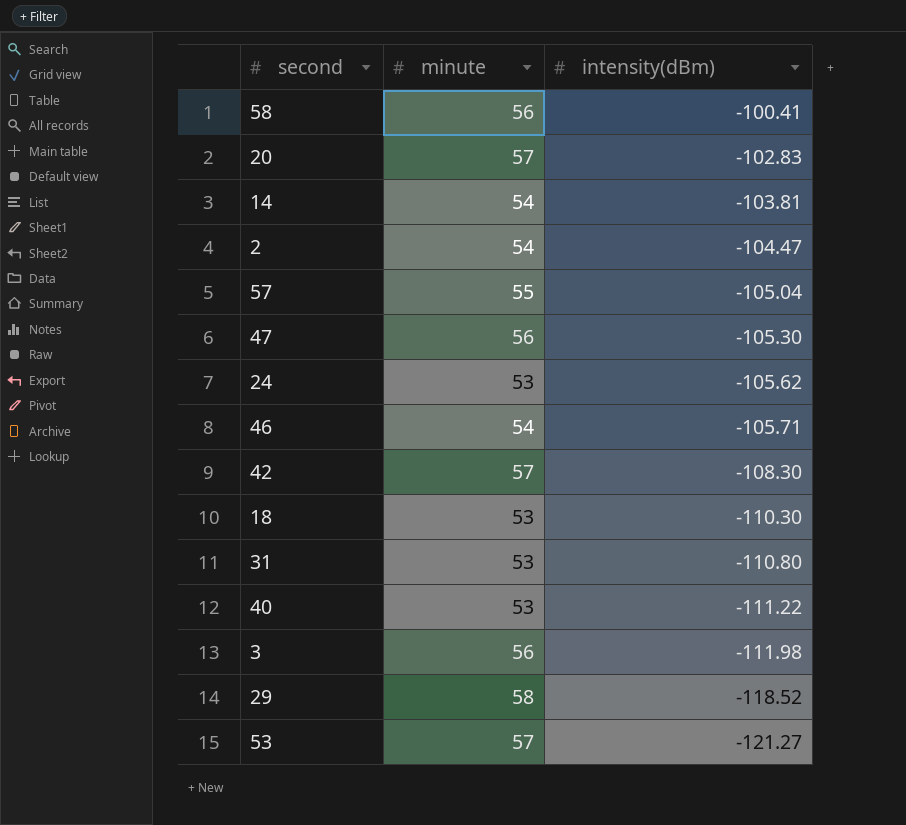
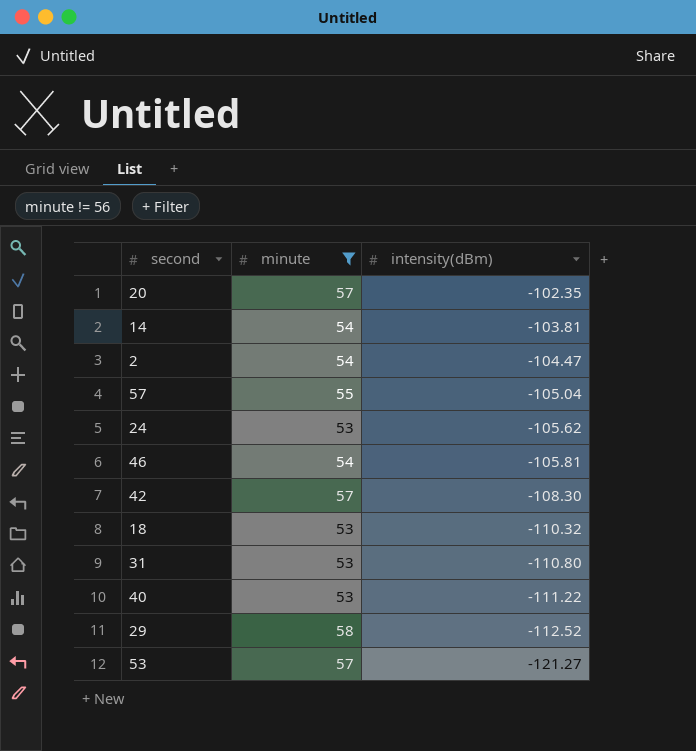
filter: none -> minute != 56
20 | intensity(dBm): -102.83 -> -102.35
46 | intensity(dBm): -105.71 -> -105.81
18 | intensity(dBm): -110.30 -> -110.32
29 | intensity(dBm): -118.52 -> -112.52

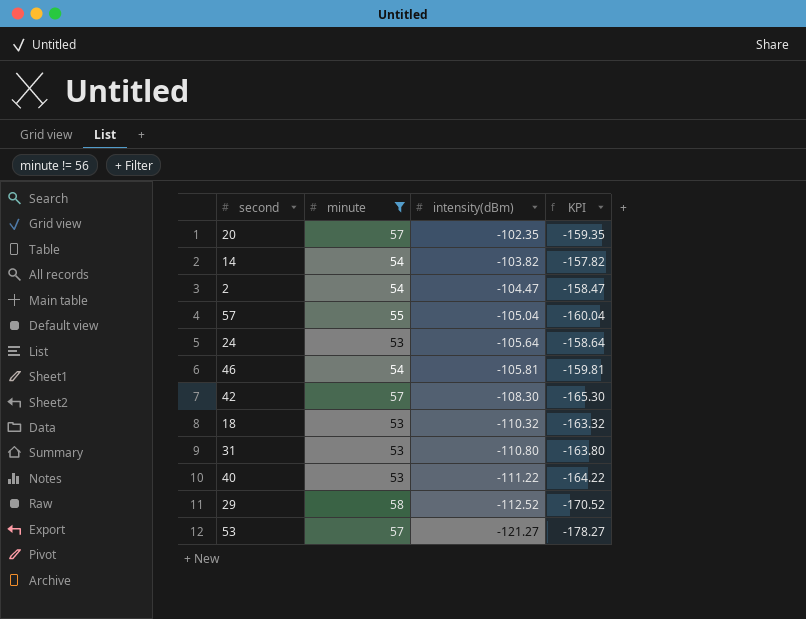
column KPI | formula: none -> [intensity(dBm)] - [minute]
14 | intensity(dBm): -103.81 -> -103.82
24 | intensity(dBm): -105.62 -> -105.64

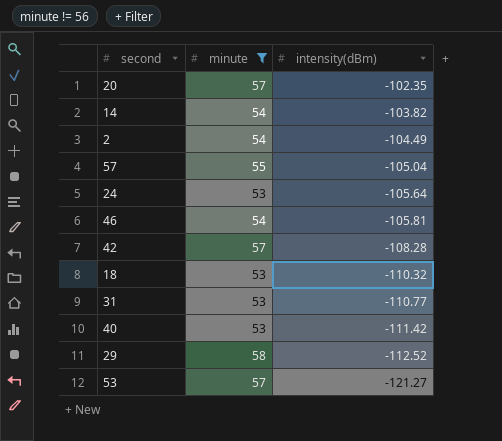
column KPI | formula: [intensity(dBm)] - [minute] -> none
2 | intensity(dBm): -104.47 -> -104.49
42 | intensity(dBm): -108.30 -> -108.28
31 | intensity(dBm): -110.80 -> -110.77
40 | intensity(dBm): -111.22 -> -111.42

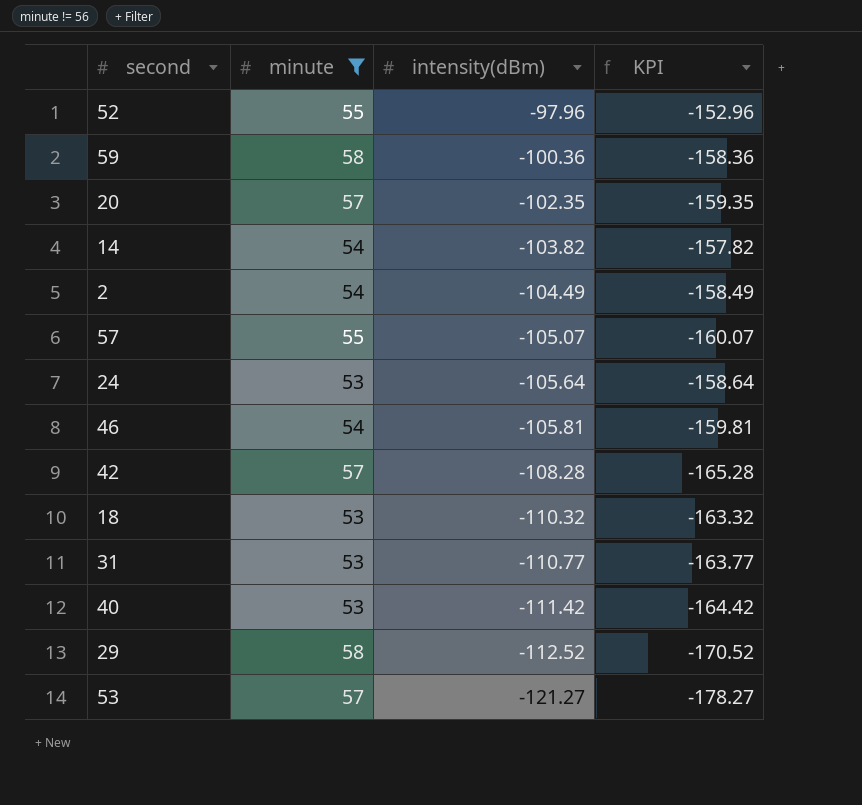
column KPI | formula: none -> [intensity(dBm)] - [minute]
row 52: none -> 55 | -97.96 | -152.96
row 59: none -> 58 | -100.36 | -158.36
57 | intensity(dBm): -105.04 -> -105.07

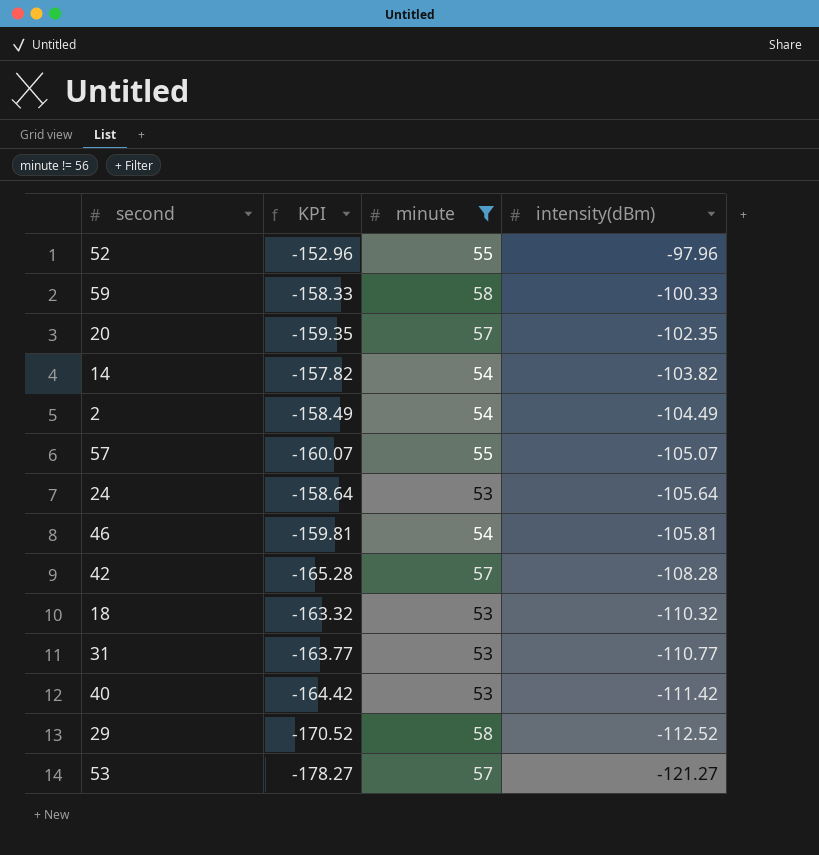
column KPI | position: 4 -> 2
59 | KPI: -158.36 -> -158.33
59 | intensity(dBm): -100.36 -> -100.33

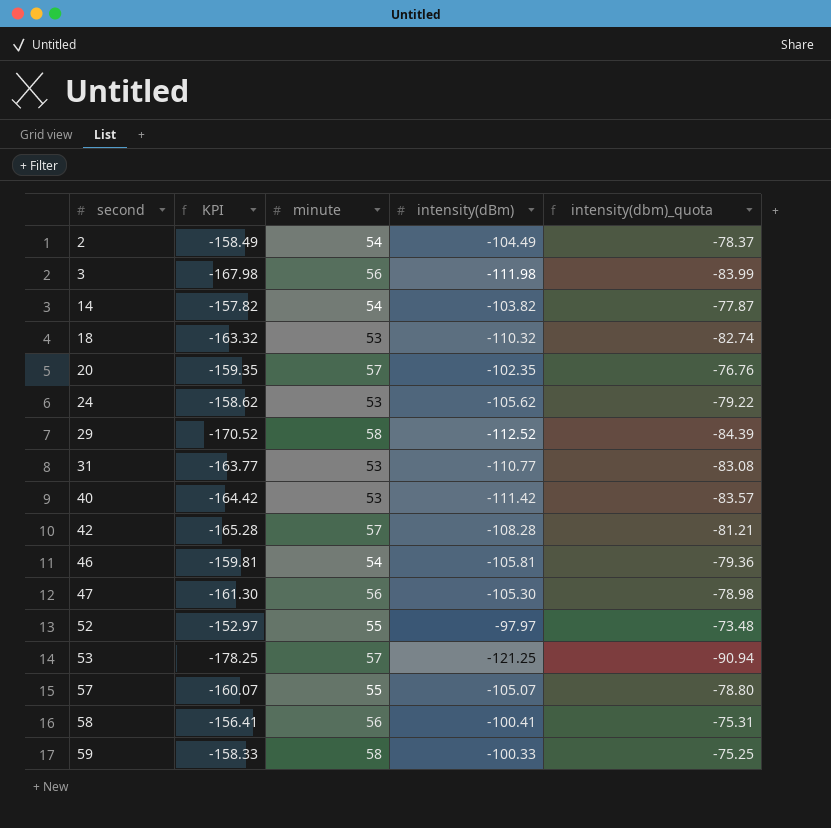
filter: minute != 56 -> none
row order: intensity(dBm) descending -> second ascending
column intensity(dbm)_quota | formula: none -> [intensity(dBm)] * 0.75
24 | KPI: -158.64 -> -158.62
24 | intensity(dBm): -105.64 -> -105.62
52 | KPI: -152.96 -> -152.97
52 | intensity(dBm): -97.96 -> -97.97
53 | KPI: -178.27 -> -178.25
53 | intensity(dBm): -121.27 -> -121.25

